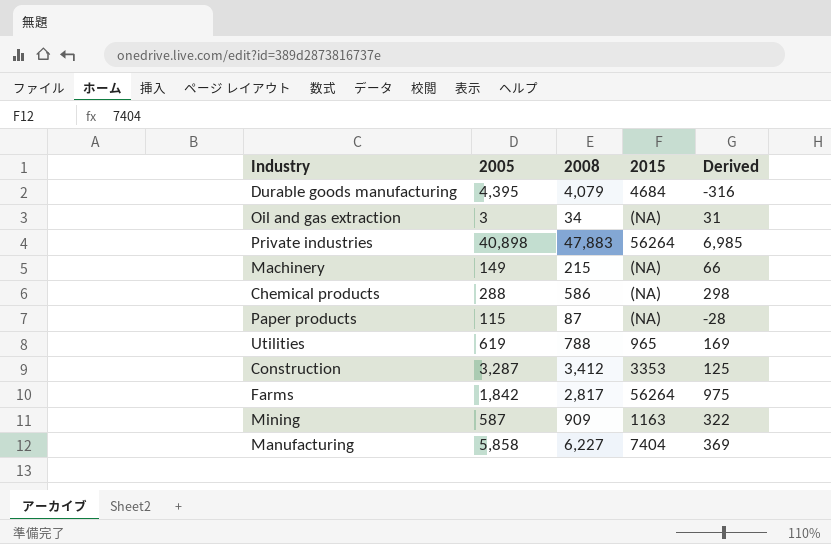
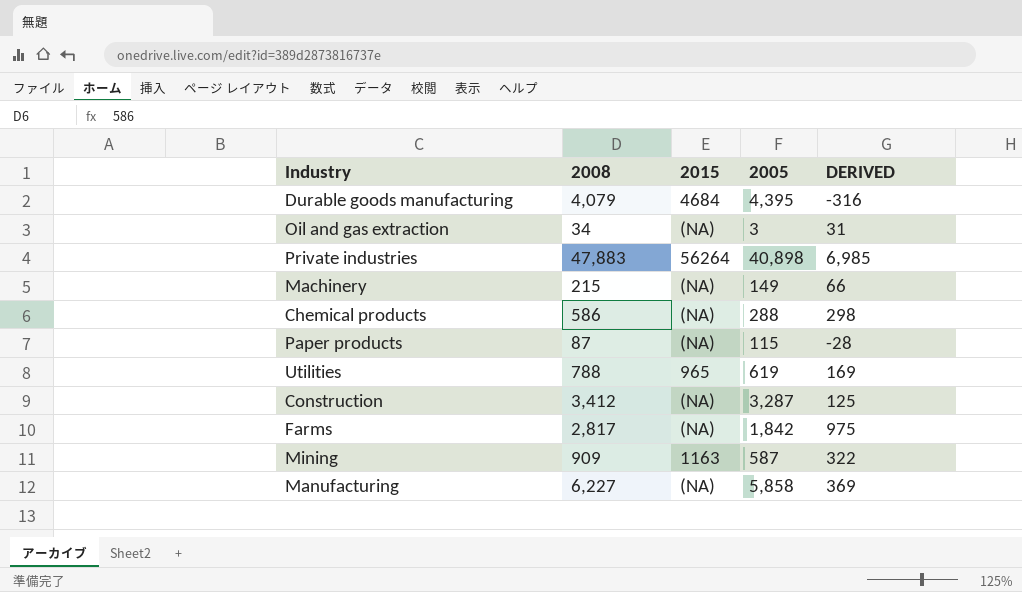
column 2005 | position: 2 -> 4
column name: Derived -> DERIVED
Construction | 2015: 3353 -> (NA)
Farms | 2015: 56264 -> (NA)
Manufacturing | 2015: 7404 -> (NA)

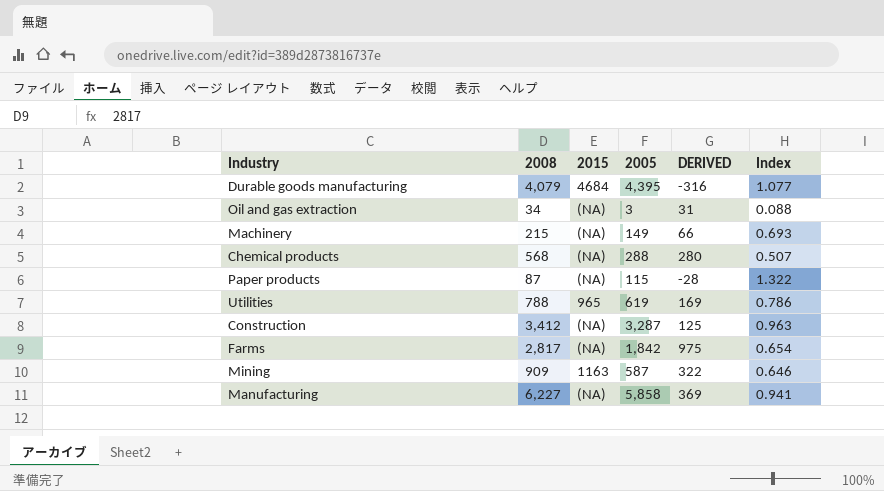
column Index | formula: none -> [2005] / [2008]
row Private industries: 47,883 | 56264 | 40,898 | 6,985 -> none
Chemical products | 2008: 586 -> 568
Chemical products | DERIVED: 298 -> 280

